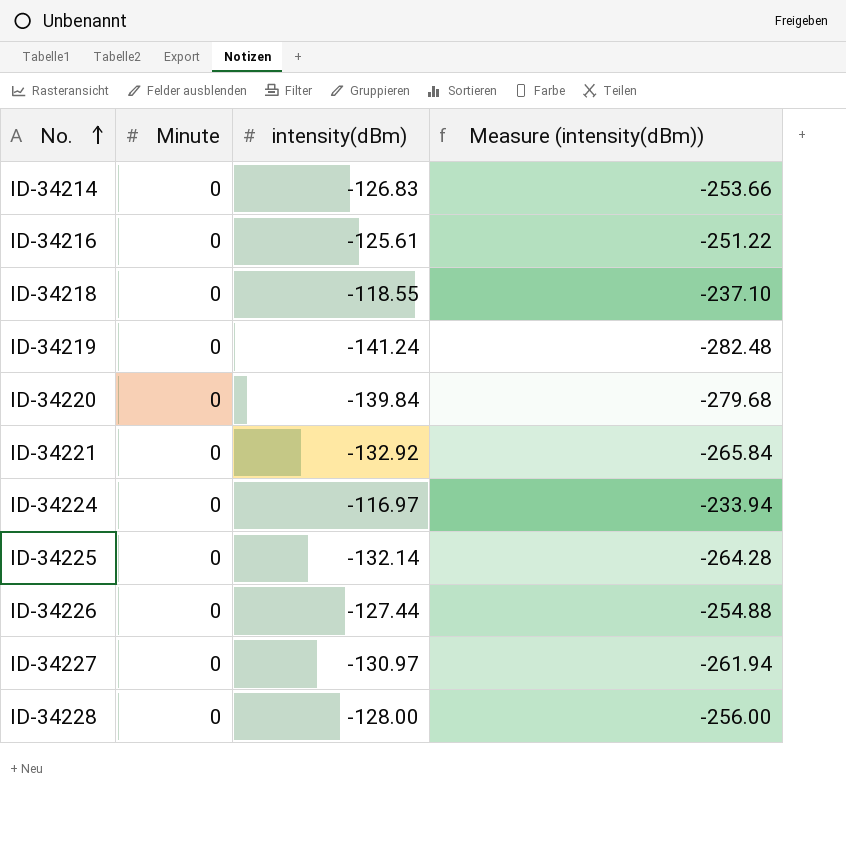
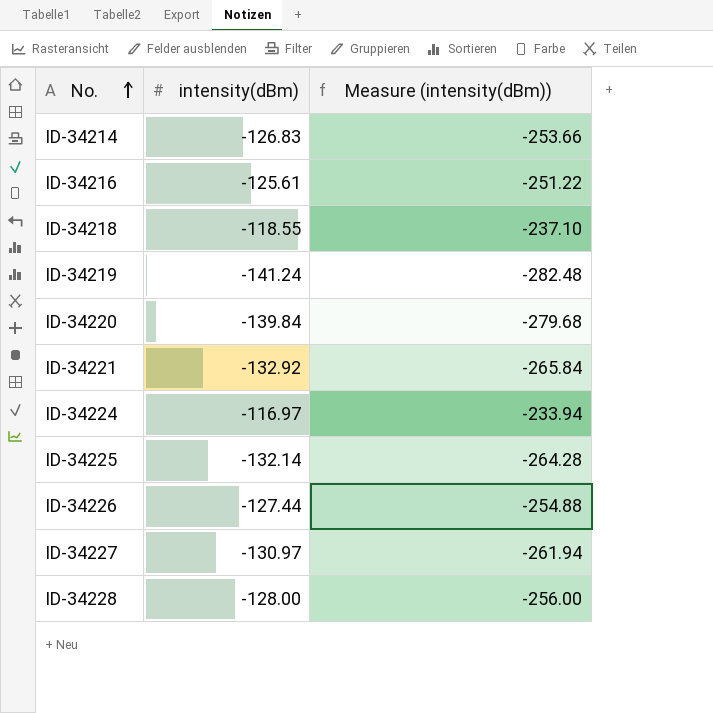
column Minute | position: 2 -> none

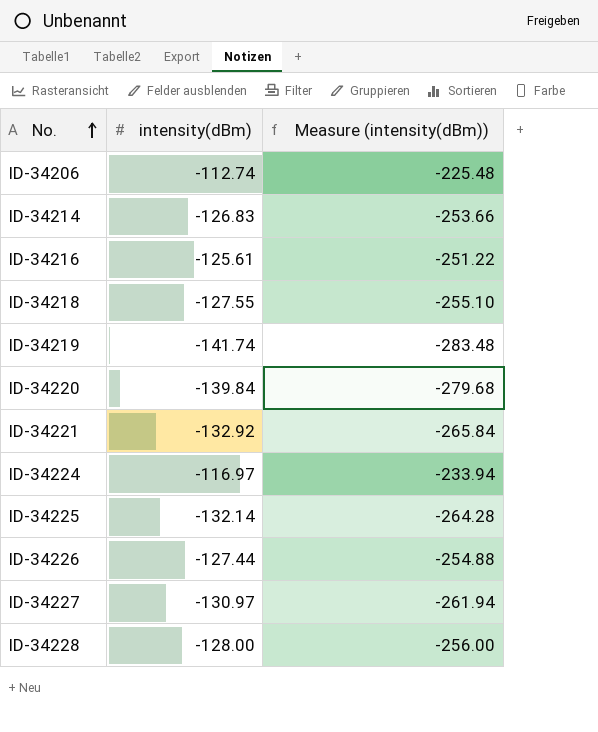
row ID-34206: none -> -112.74 | -225.48
ID-34218 | intensity(dBm): -118.55 -> -127.55
ID-34218 | Measure (intensity(dBm)): -237.10 -> -255.10
ID-34219 | intensity(dBm): -141.24 -> -141.74
ID-34219 | Measure (intensity(dBm)): -282.48 -> -283.48

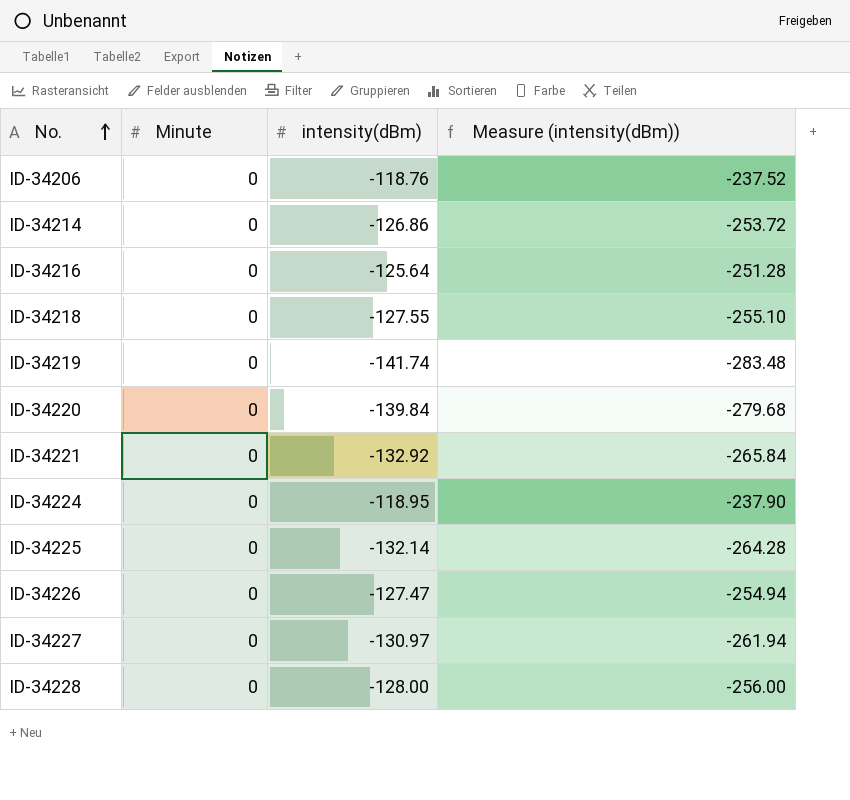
column Minute | position: none -> 2
ID-34206 | intensity(dBm): -112.74 -> -118.76
ID-34206 | Measure (intensity(dBm)): -225.48 -> -237.52
ID-34214 | intensity(dBm): -126.83 -> -126.86
ID-34214 | Measure (intensity(dBm)): -253.66 -> -253.72
ID-34216 | intensity(dBm): -125.61 -> -125.64
ID-34216 | Measure (intensity(dBm)): -251.22 -> -251.28
ID-34224 | intensity(dBm): -116.97 -> -118.95
ID-34224 | Measure (intensity(dBm)): -233.94 -> -237.90
ID-34226 | intensity(dBm): -127.44 -> -127.47
ID-34226 | Measure (intensity(dBm)): -254.88 -> -254.94

